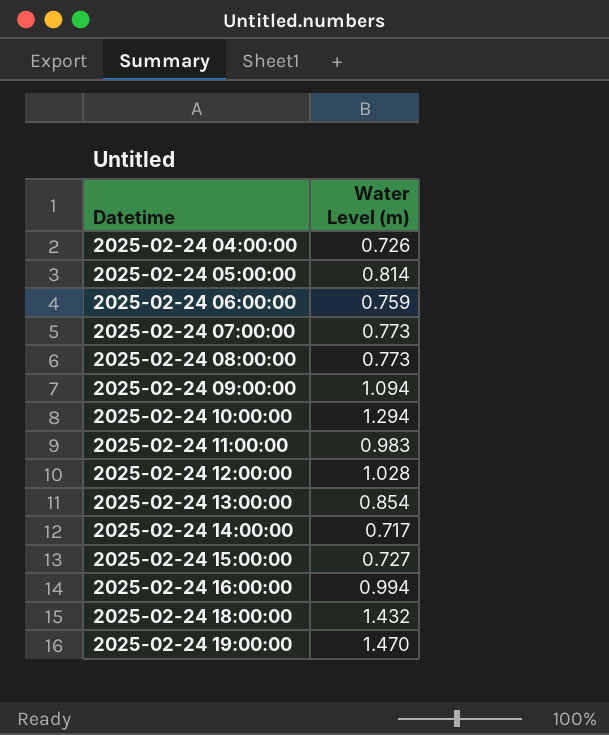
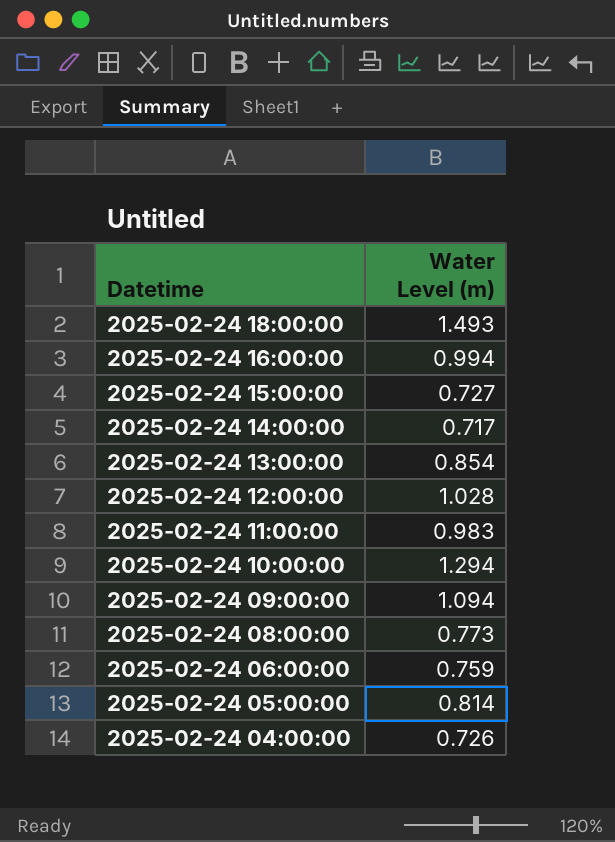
row order: Datetime ascending -> Datetime descending
row 2025-02-24 07:00:00: 0.773 -> none
row 2025-02-24 19:00:00: 1.470 -> none
2025-02-24 18:00:00 | Water Level (m): 1.432 -> 1.493

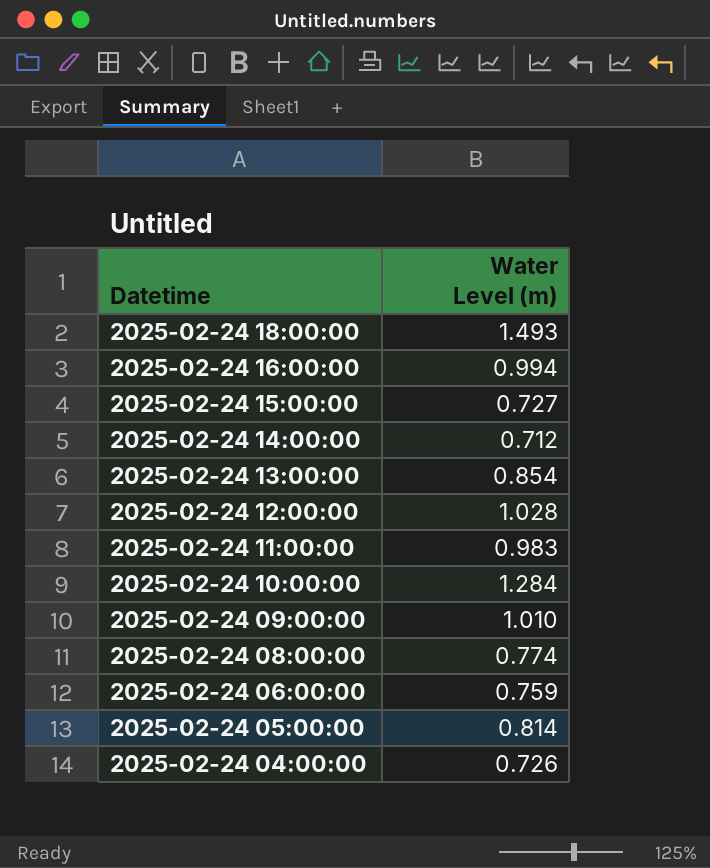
2025-02-24 14:00:00 | Water Level (m): 0.717 -> 0.712
2025-02-24 10:00:00 | Water Level (m): 1.294 -> 1.284
2025-02-24 09:00:00 | Water Level (m): 1.094 -> 1.010
2025-02-24 08:00:00 | Water Level (m): 0.773 -> 0.774

